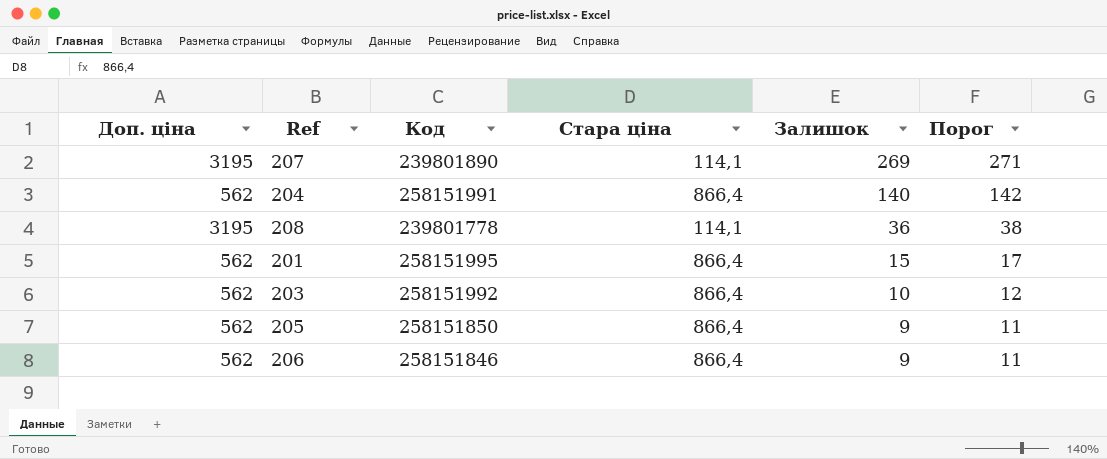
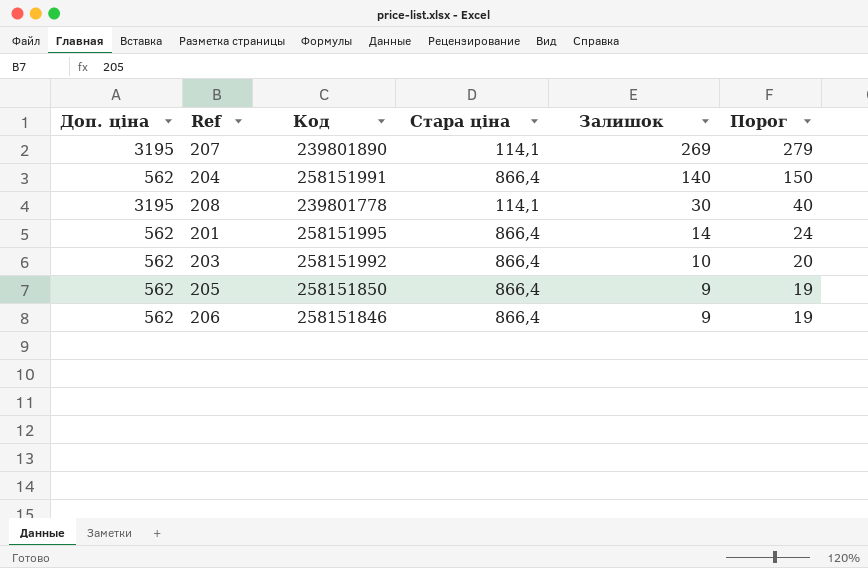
column Порог | formula: [Залишок] + 2 -> [Залишок] + 10
208 | Залишок: 36 -> 30
201 | Залишок: 15 -> 14

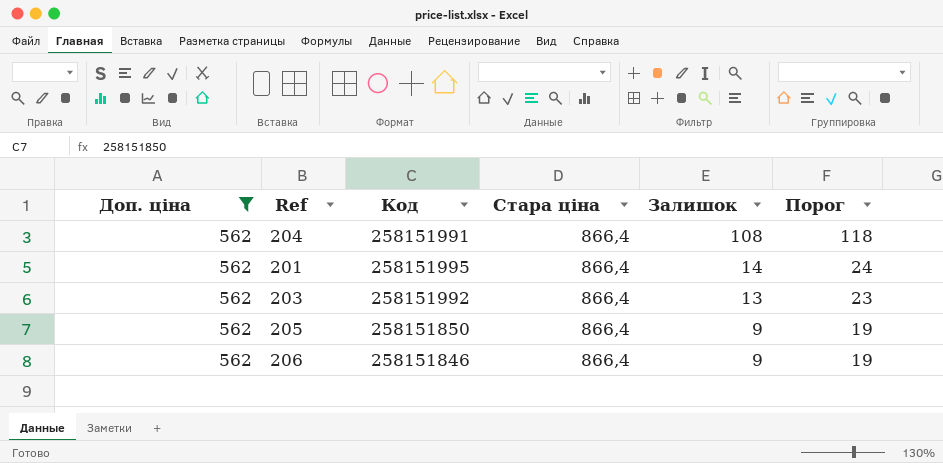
filter: none -> Доп. ціна = 562
204 | Залишок: 140 -> 108
204 | Порог: 150 -> 118
203 | Залишок: 10 -> 13
203 | Порог: 20 -> 23

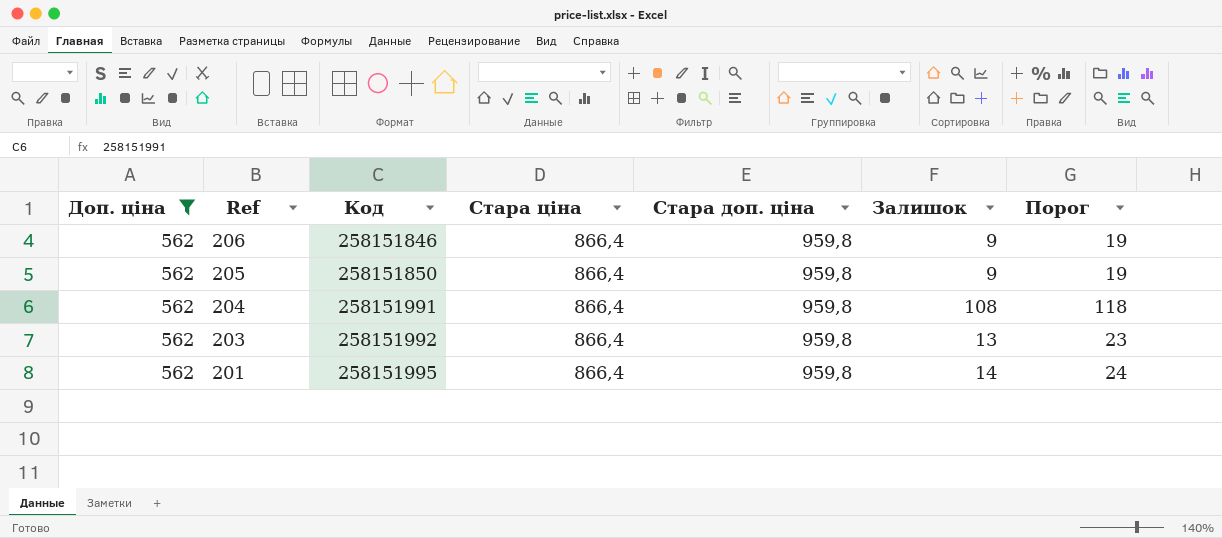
row order: Залишок descending -> Ref descending
column Стара доп. ціна | position: none -> 5

